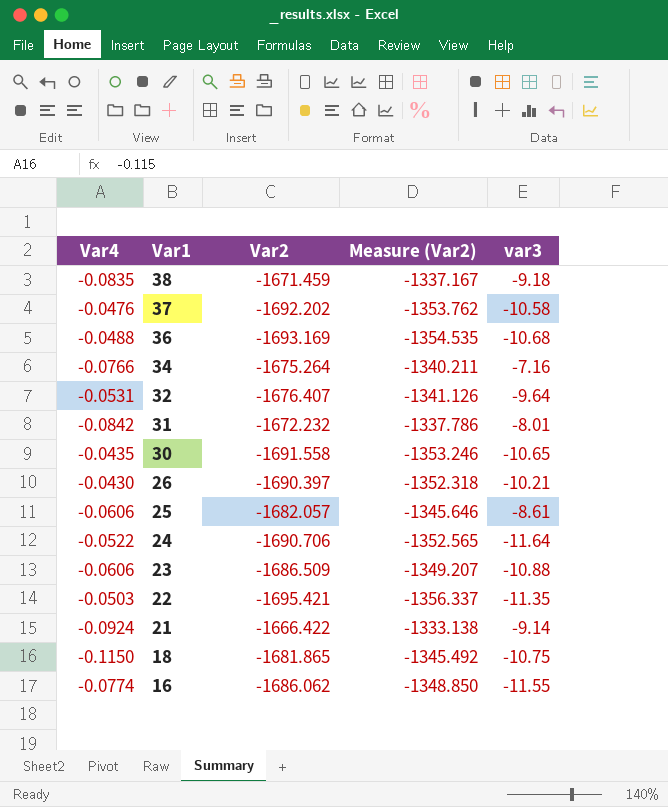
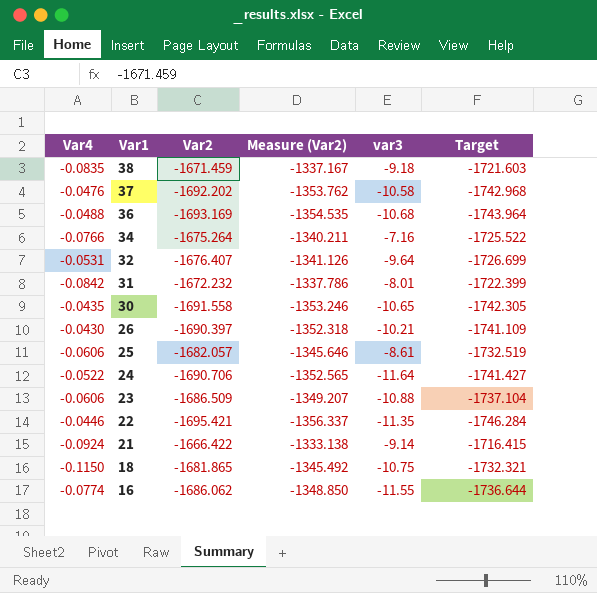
column Target | formula: none -> [Var2] * 1.03
22 | Var4: -0.0503 -> -0.0446

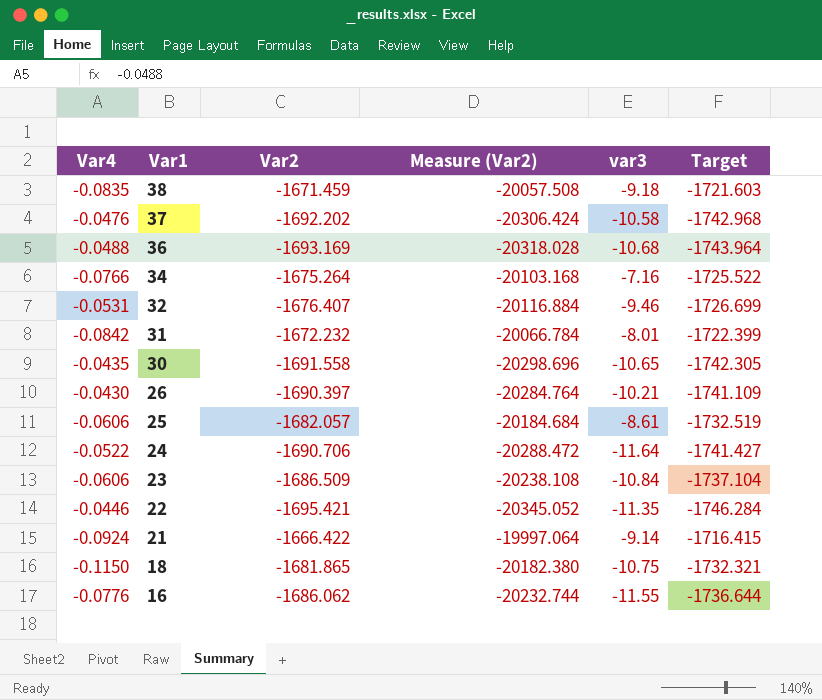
column Measure (Var2) | formula: [Var2] * 0.8 -> [Var2] * 12
32 | var3: -9.64 -> -9.46
23 | var3: -10.88 -> -10.84
16 | Var4: -0.0774 -> -0.0776

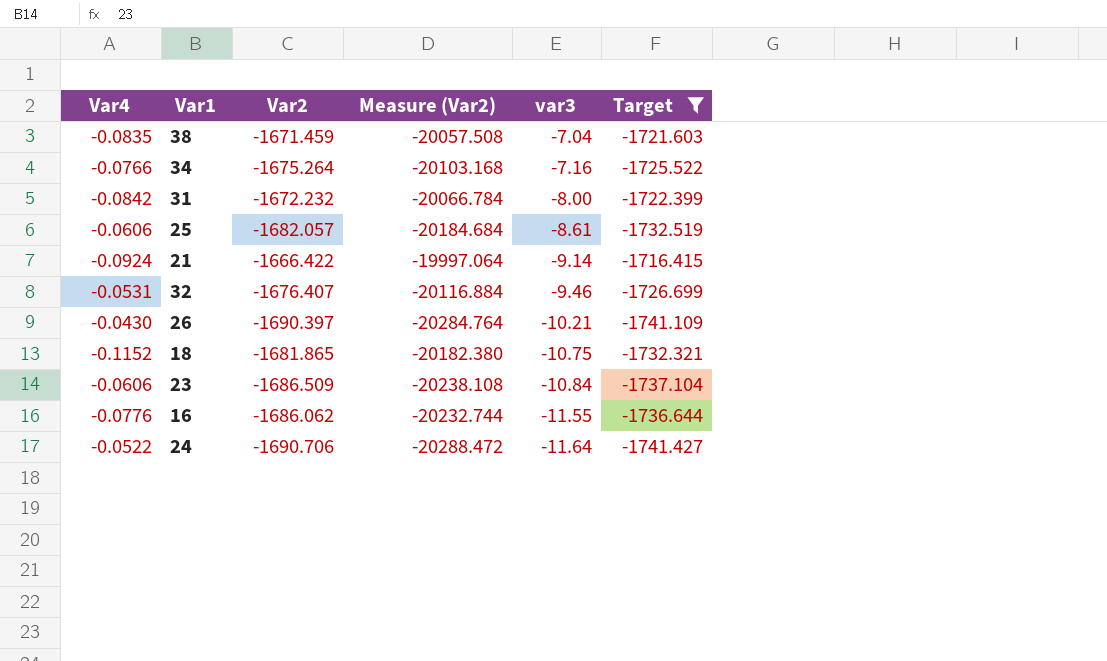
filter: none -> Target >= -1741.427
row order: Var1 descending -> var3 descending
38 | var3: -9.18 -> -7.04
31 | var3: -8.01 -> -8.00
18 | Var4: -0.1150 -> -0.1152

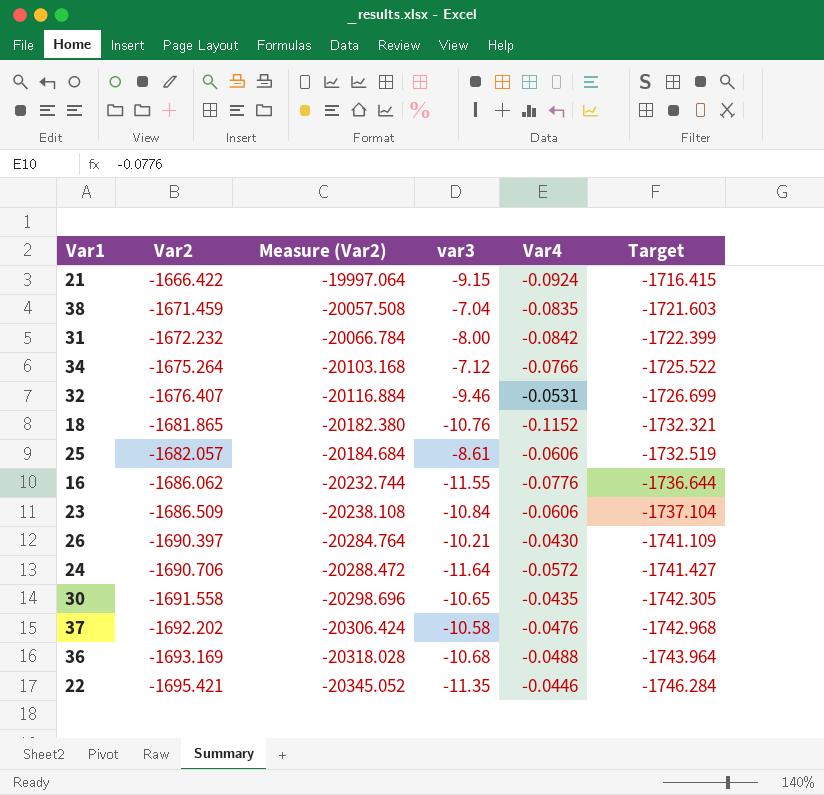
filter: Target >= -1741.427 -> none
row order: var3 descending -> Var2 descending
column Var4 | position: 1 -> 5
21 | var3: -9.14 -> -9.15
34 | var3: -7.16 -> -7.12
18 | var3: -10.75 -> -10.76
24 | Var4: -0.0522 -> -0.0572

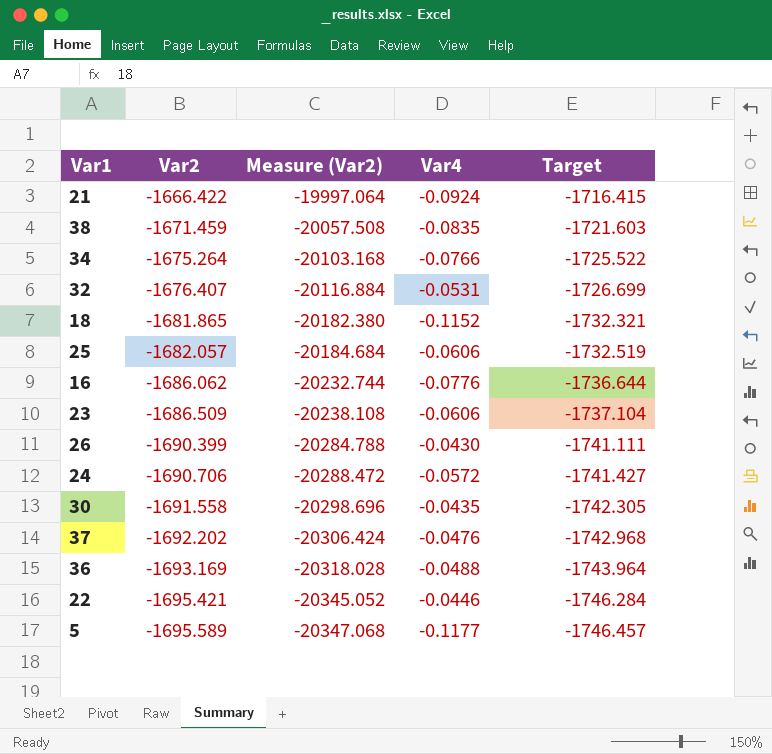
column var3 | position: 4 -> none
row 31: -1672.232 | -20066.784 | -8.00 | -0.0842 | -1722.399 -> none
26 | Var2: -1690.397 -> -1690.399
26 | Measure (Var2): -20284.764 -> -20284.788
26 | Target: -1741.109 -> -1741.111
row 5: none -> -1695.589 | -20347.068 | -0.1177 | -1746.457

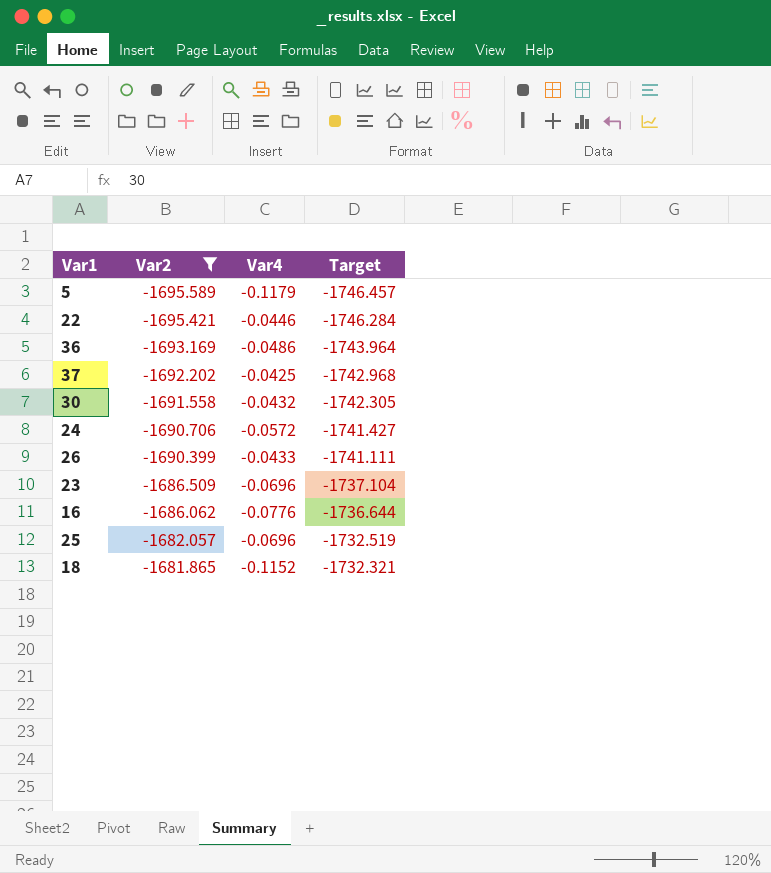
filter: none -> Var2 <= -1681.865
row order: Var2 descending -> Var2 ascending
column Measure (Var2) | formula: [Var2] * 12 -> none
5 | Var4: -0.1177 -> -0.1179
36 | Var4: -0.0488 -> -0.0486
37 | Var4: -0.0476 -> -0.0425
30 | Var4: -0.0435 -> -0.0432
26 | Var4: -0.0430 -> -0.0433
23 | Var4: -0.0606 -> -0.0696
25 | Var4: -0.0606 -> -0.0696

